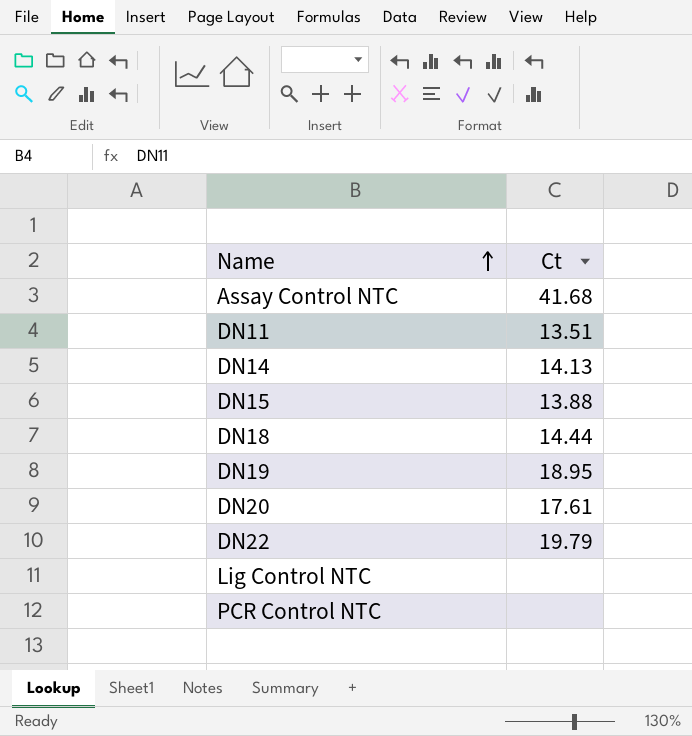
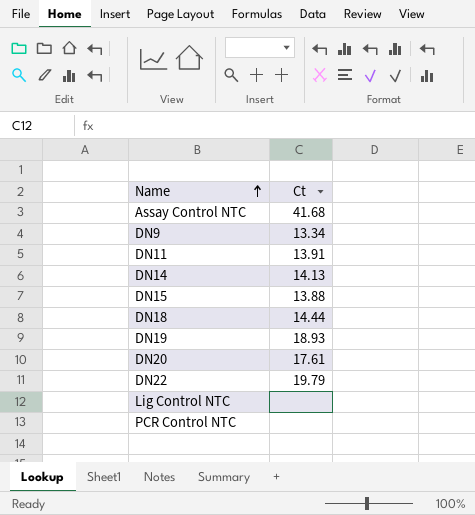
row DN9: none -> 13.34
DN11 | Ct: 13.51 -> 13.91
DN19 | Ct: 18.95 -> 18.93

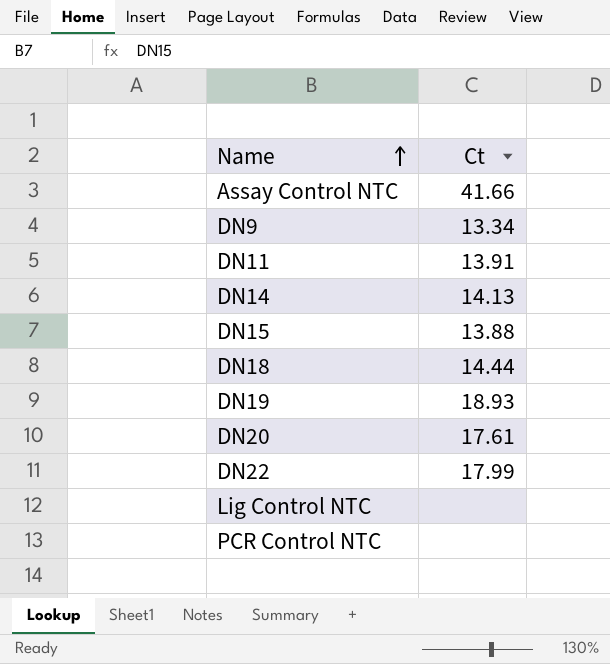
Assay Control NTC | Ct: 41.68 -> 41.66
DN22 | Ct: 19.79 -> 17.99

